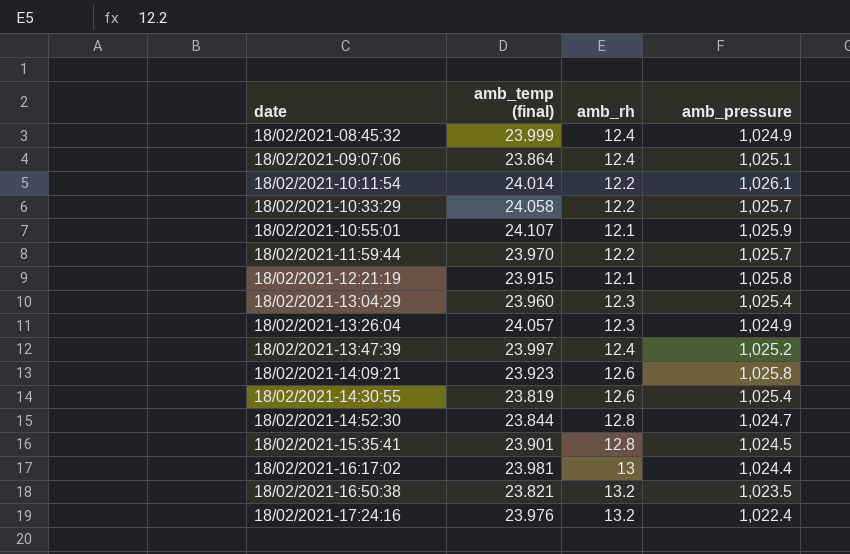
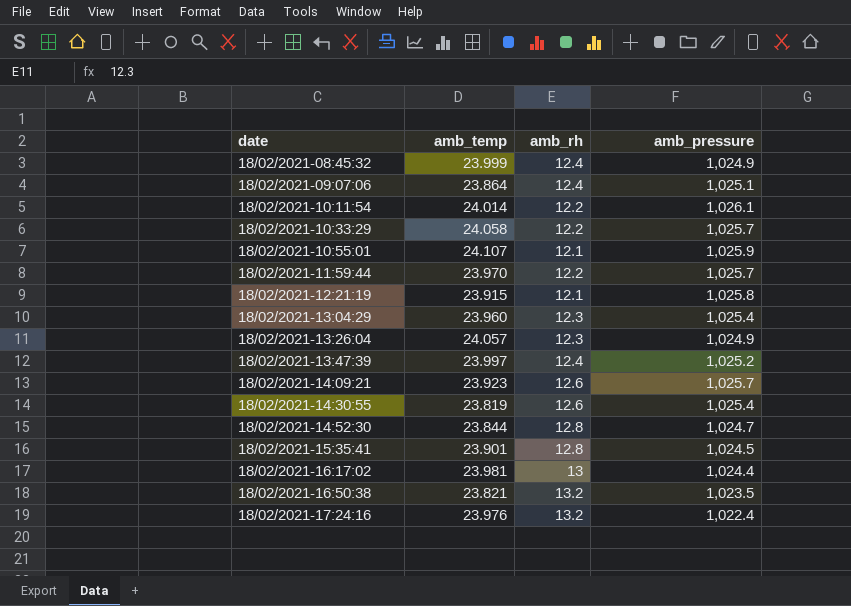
column name: amb_temp (final) -> amb_temp
18/02/2021-14:09:21 | amb_pressure: 1,025.8 -> 1,025.7

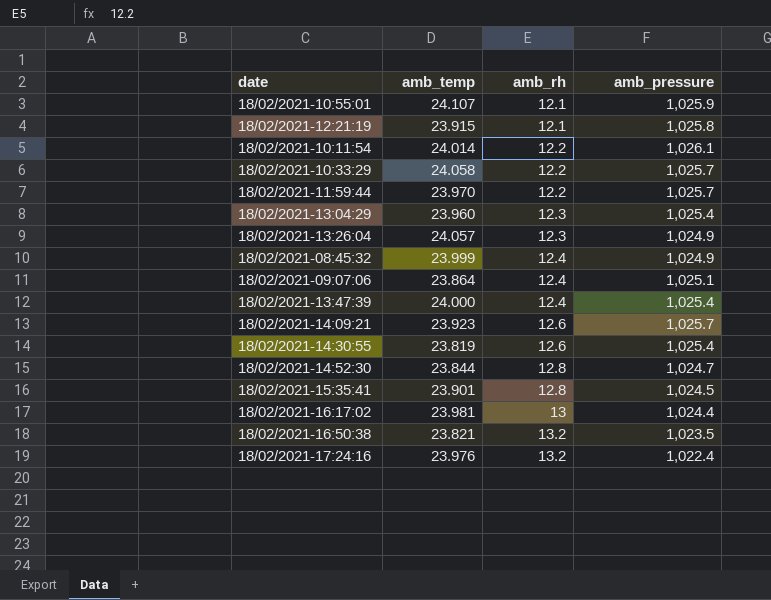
row order: date ascending -> amb_rh ascending
18/02/2021-13:47:39 | amb_temp: 23.997 -> 24.000
18/02/2021-13:47:39 | amb_pressure: 1,025.2 -> 1,025.4

